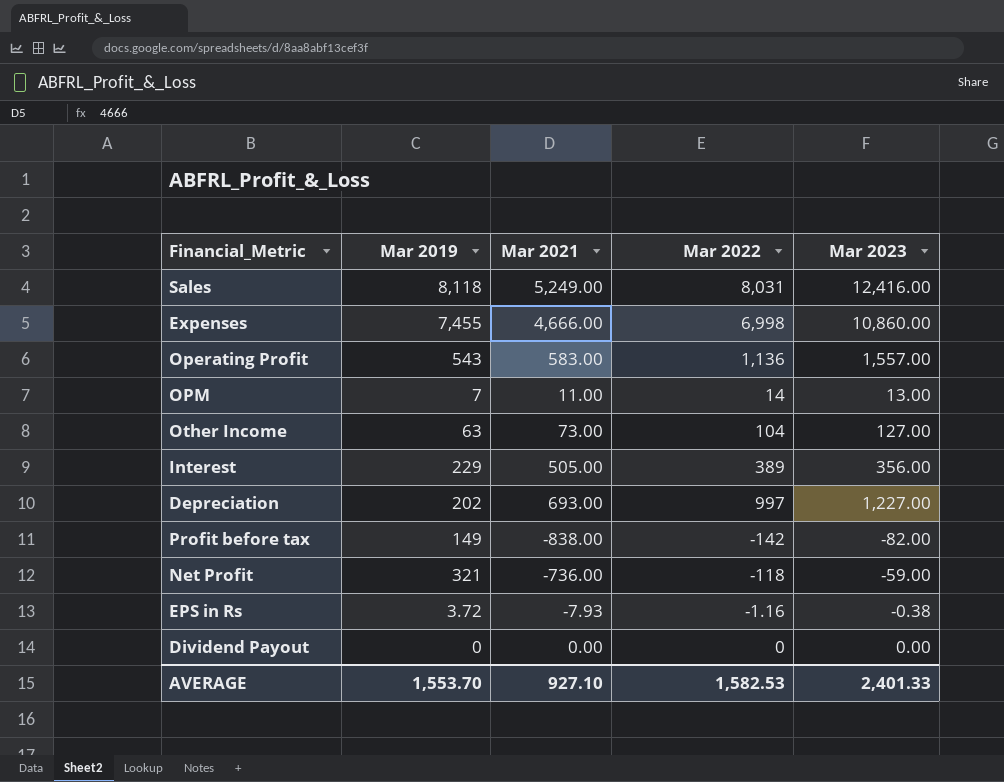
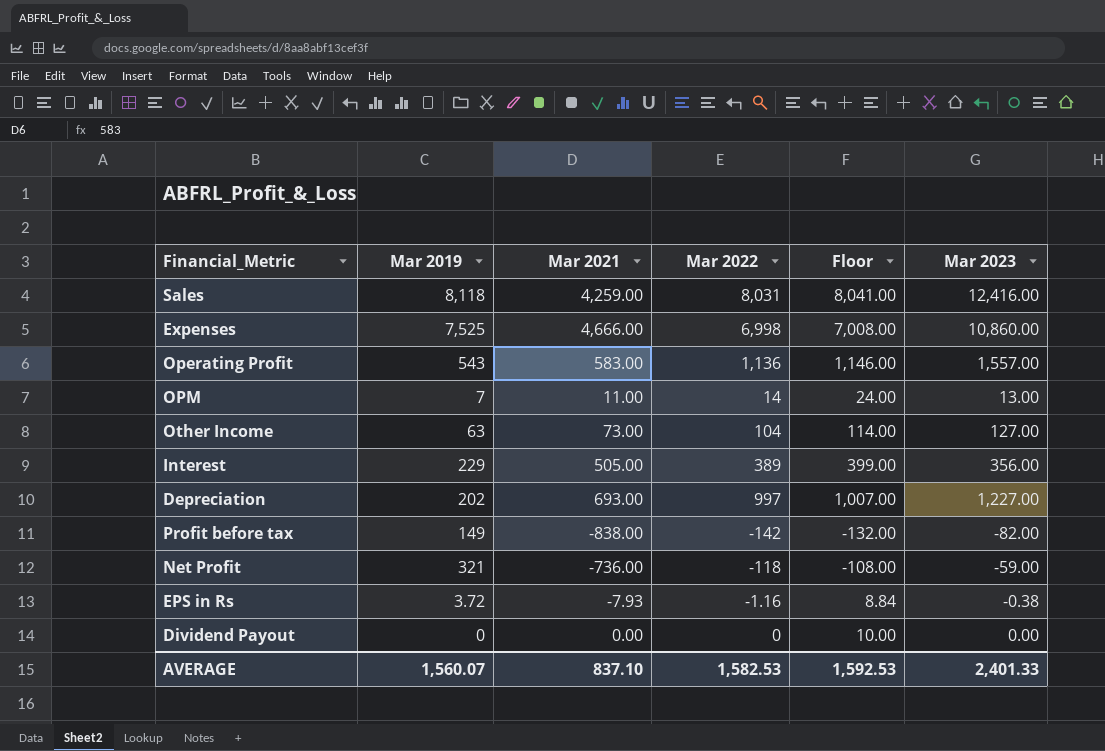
column Floor | formula: none -> [Mar 2022] + 10
Sales | Mar 2021: 5,249.00 -> 4,259.00
Expenses | Mar 2019: 7,455 -> 7,525
AVERAGE | Mar 2019: 1,553.70 -> 1,560.07
AVERAGE | Mar 2021: 927.10 -> 837.10

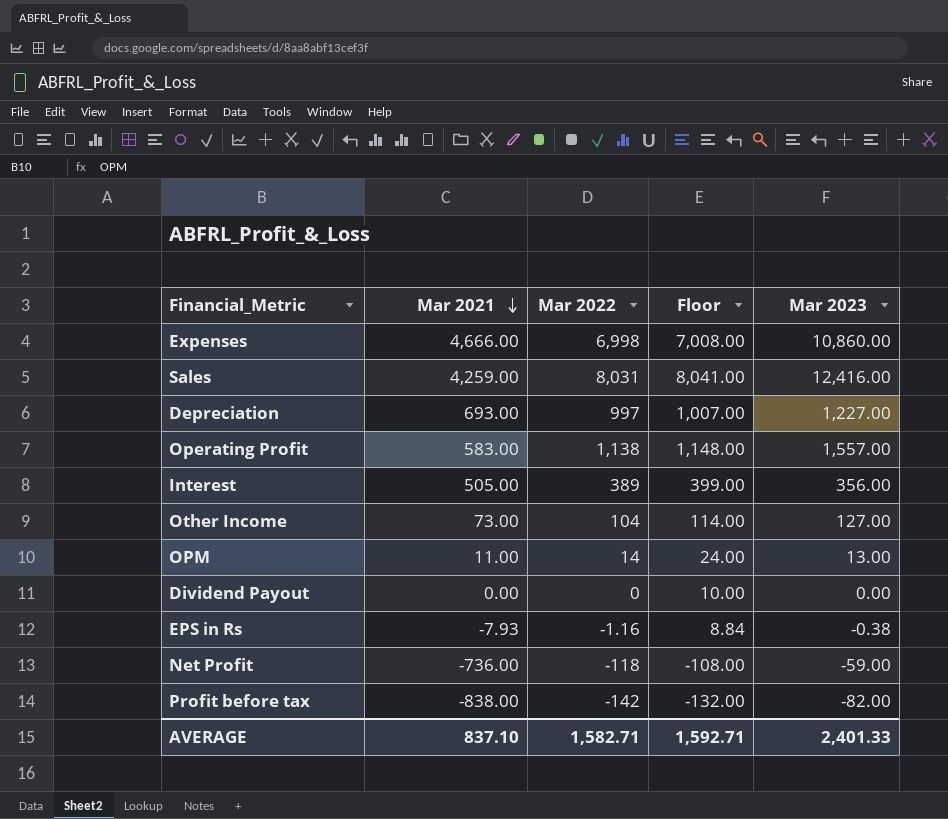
row order: none -> Mar 2021 descending
column Mar 2019 | position: 2 -> none
Operating Profit | Mar 2022: 1,136 -> 1,138
Operating Profit | Floor: 1,146.00 -> 1,148.00
AVERAGE | Mar 2022: 1,582.53 -> 1,582.71
AVERAGE | Floor: 1,592.53 -> 1,592.71

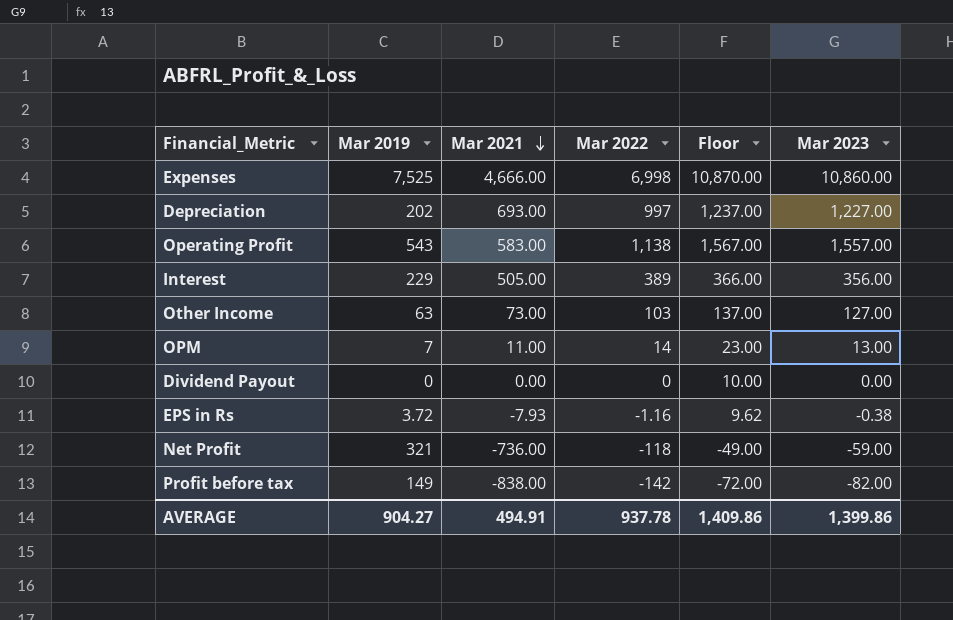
column Mar 2019 | position: none -> 2
column Floor | formula: [Mar 2022] + 10 -> [Mar 2023] + 10
row Sales: 4,259.00 | 8,031 | 8,041.00 | 12,416.00 -> none
Other Income | Mar 2022: 104 -> 103
AVERAGE | Mar 2021: 837.10 -> 494.91
AVERAGE | Mar 2022: 1,582.71 -> 937.78
AVERAGE | Floor: 1,592.71 -> 1,409.86
AVERAGE | Mar 2023: 2,401.33 -> 1,399.86

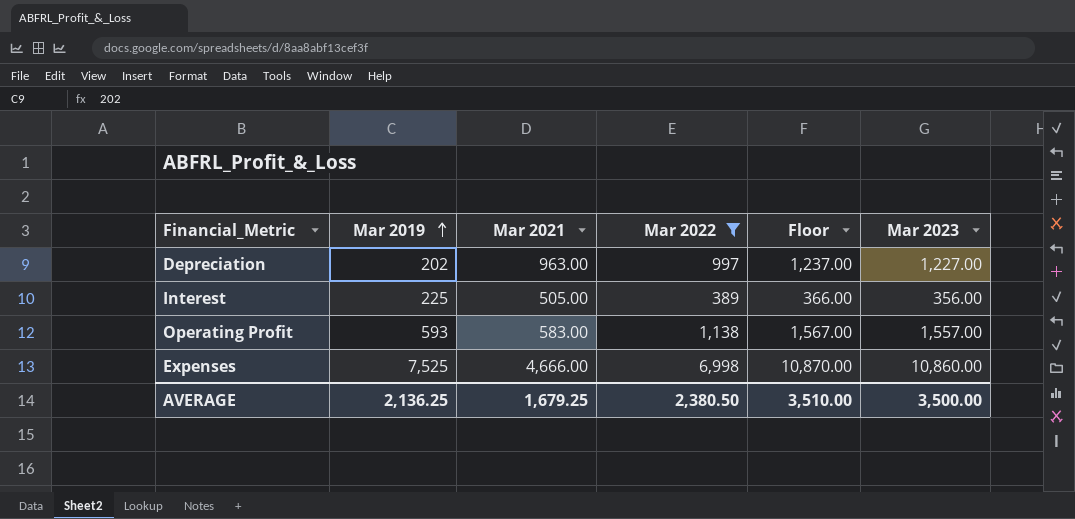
filter: none -> Mar 2022 >= 389
row order: Mar 2021 descending -> Mar 2019 ascending
Depreciation | Mar 2021: 693.00 -> 963.00
Interest | Mar 2019: 229 -> 225
Operating Profit | Mar 2019: 543 -> 593
AVERAGE | Mar 2019: 904.27 -> 2,136.25
AVERAGE | Mar 2021: 494.91 -> 1,679.25
AVERAGE | Mar 2022: 937.78 -> 2,380.50
AVERAGE | Floor: 1,409.86 -> 3,510.00
AVERAGE | Mar 2023: 1,399.86 -> 3,500.00

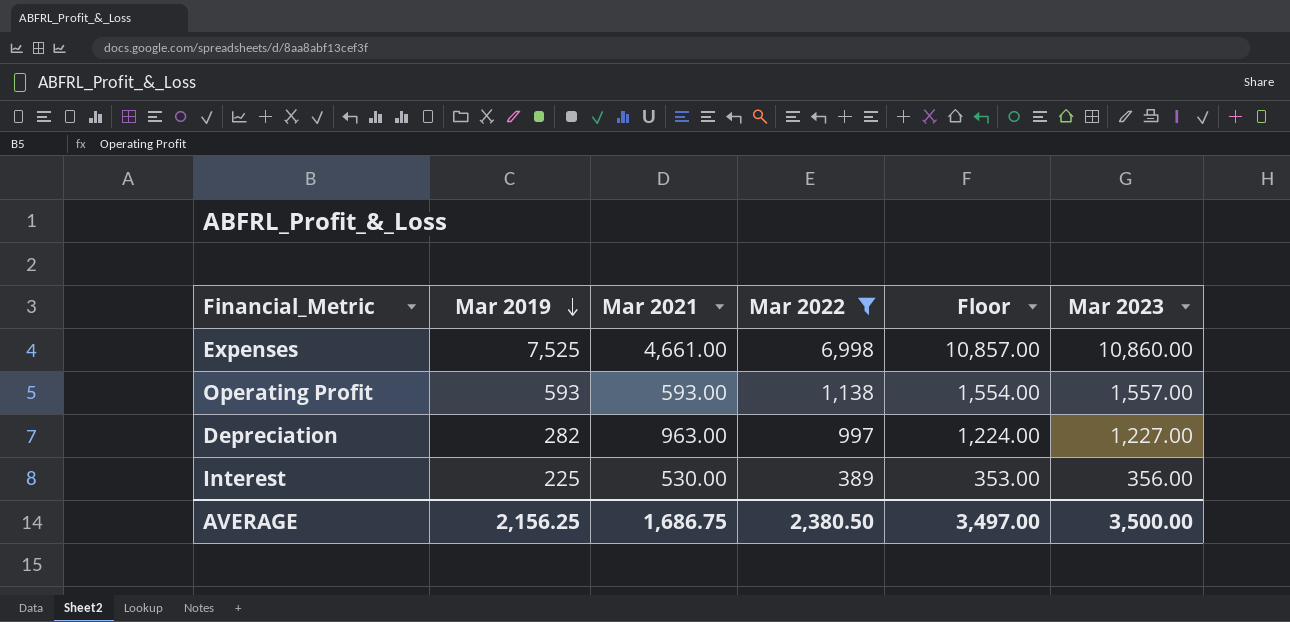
row order: Mar 2019 ascending -> Mar 2019 descending
column Floor | formula: [Mar 2023] + 10 -> [Mar 2023] - 3
Expenses | Mar 2021: 4,666.00 -> 4,661.00
Operating Profit | Mar 2021: 583.00 -> 593.00
Depreciation | Mar 2019: 202 -> 282
Interest | Mar 2021: 505.00 -> 530.00
AVERAGE | Mar 2019: 2,136.25 -> 2,156.25
AVERAGE | Mar 2021: 1,679.25 -> 1,686.75
AVERAGE | Floor: 3,510.00 -> 3,497.00

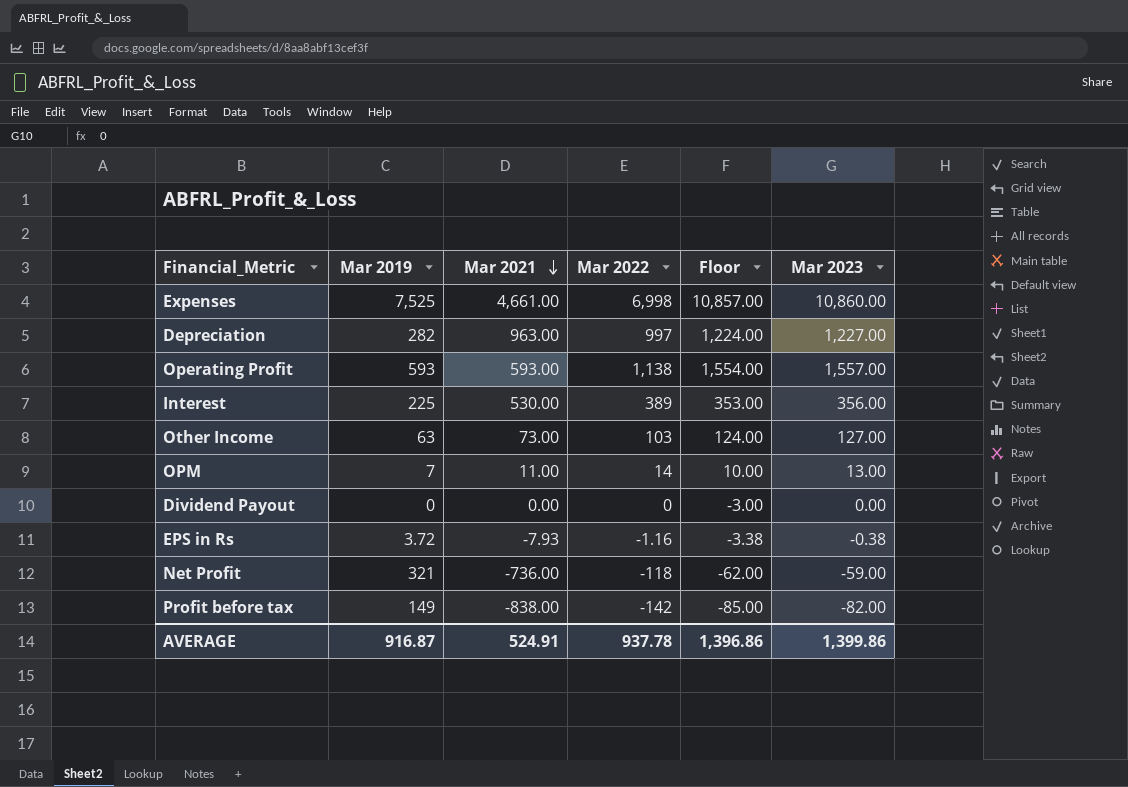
filter: Mar 2022 >= 389 -> none
row order: Mar 2019 descending -> Mar 2021 descending
AVERAGE | Mar 2019: 2,156.25 -> 916.87
AVERAGE | Mar 2021: 1,686.75 -> 524.91
AVERAGE | Mar 2022: 2,380.50 -> 937.78
AVERAGE | Floor: 3,497.00 -> 1,396.86
AVERAGE | Mar 2023: 3,500.00 -> 1,399.86

